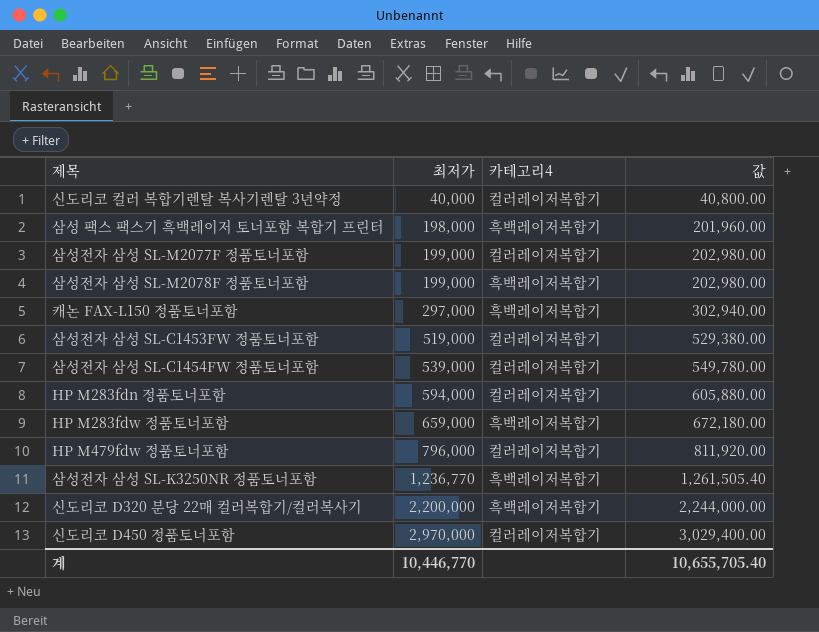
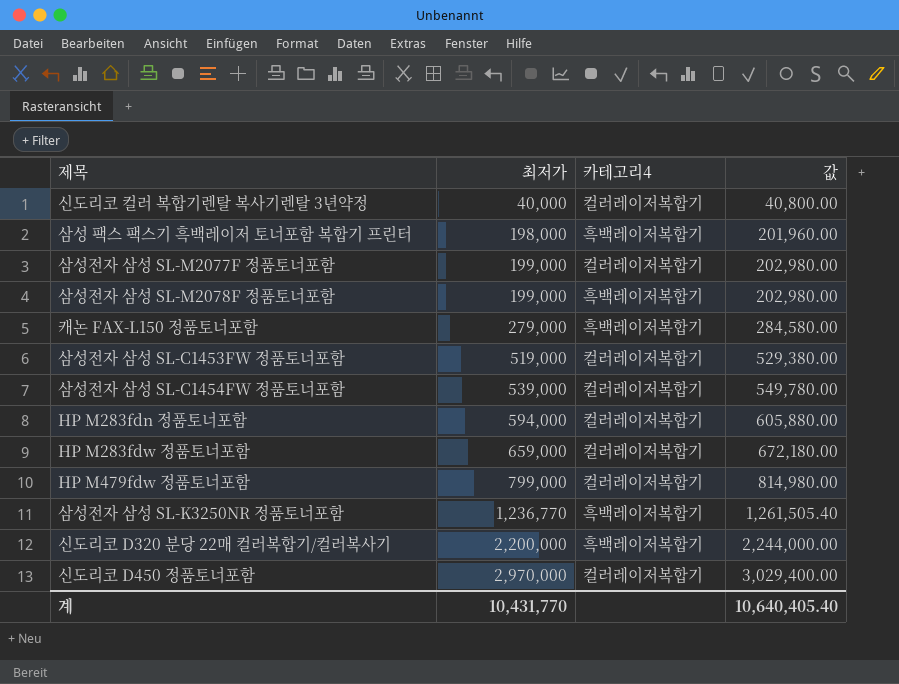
캐논 FAX-L150 정품토너포함 | 최저가: 297,000 -> 279,000
캐논 FAX-L150 정품토너포함 | 값: 302,940.00 -> 284,580.00
HP M283fdw 정품토너포함 | 카테고리4: 흑백레이저복합기 -> 컬러레이저복합기
HP M479fdw 정품토너포함 | 최저가: 796,000 -> 799,000
HP M479fdw 정품토너포함 | 값: 811,920.00 -> 814,980.00
계 | 최저가: 10,446,770 -> 10,431,770
계 | 값: 10,655,705.40 -> 10,640,405.40

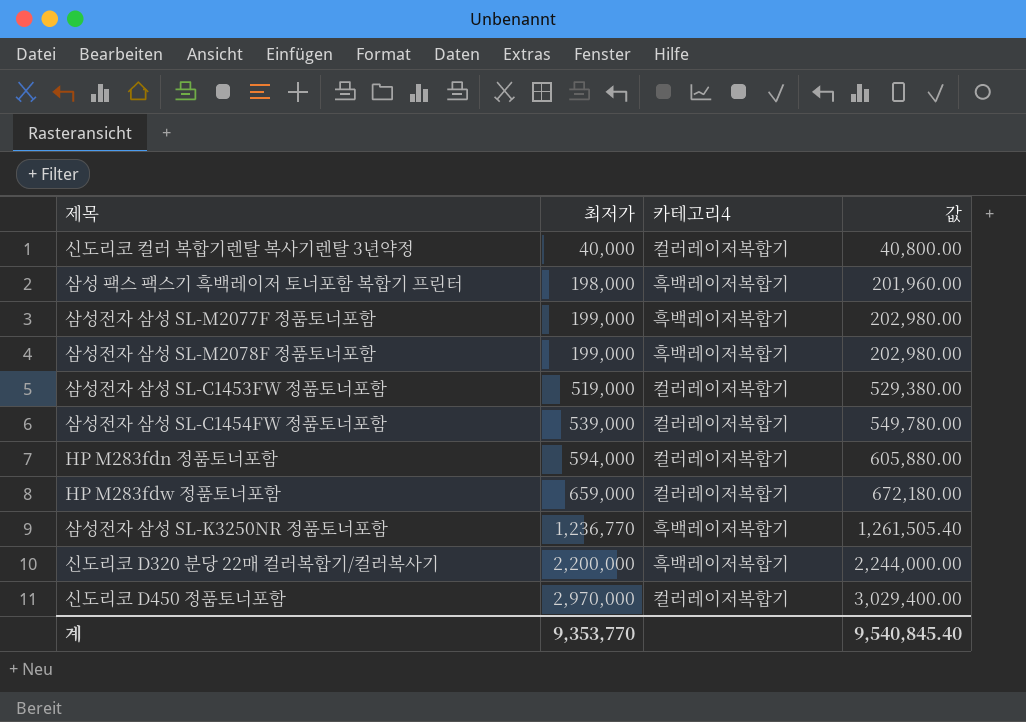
row 캐논 FAX-L150 정품토너포함: 279,000 | 흑백레이저복합기 | 284,580.00 -> none
row HP M479fdw 정품토너포함: 799,000 | 컬러레이저복합기 | 814,980.00 -> none
삼성전자 삼성 SL-M2077F 정품토너포함 | 카테고리4: 컬러레이저복합기 -> 흑백레이저복합기
계 | 최저가: 10,431,770 -> 9,353,770
계 | 값: 10,640,405.40 -> 9,540,845.40

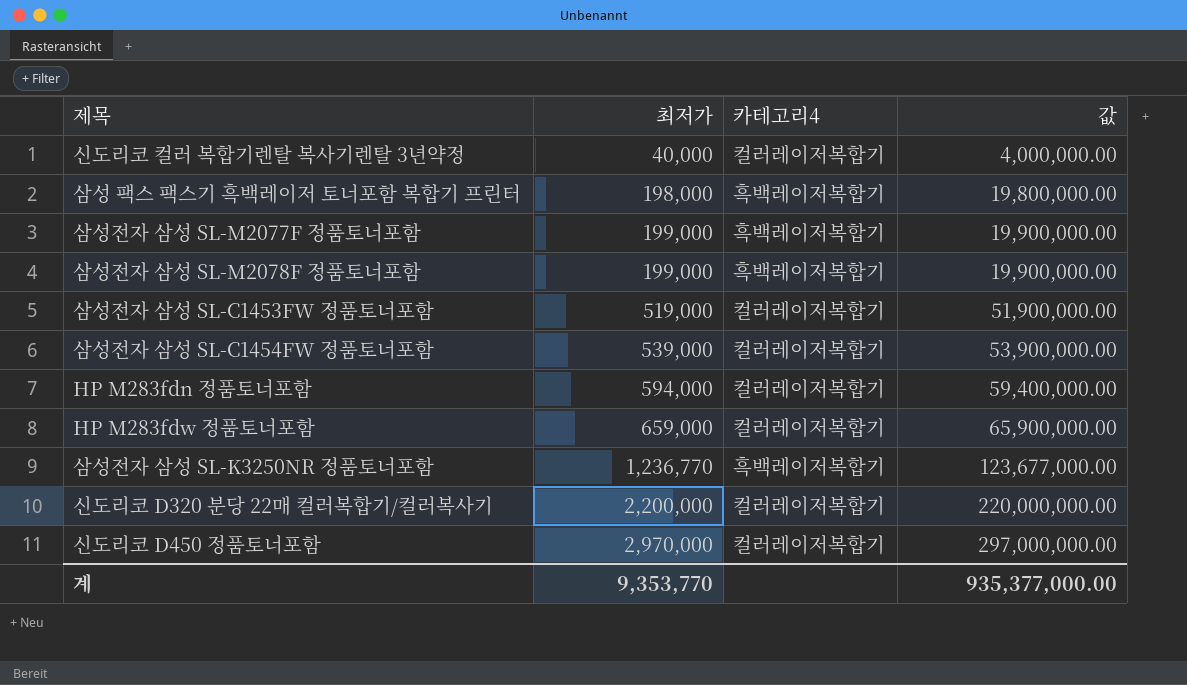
column 값 | formula: [최저가] * 1.02 -> [최저가] * 100
신도리코 D320 분당 22매 컬러복합기/컬러복사기 | 카테고리4: 흑백레이저복합기 -> 컬러레이저복합기
계 | 값: 9,540,845.40 -> 935,377,000.00

